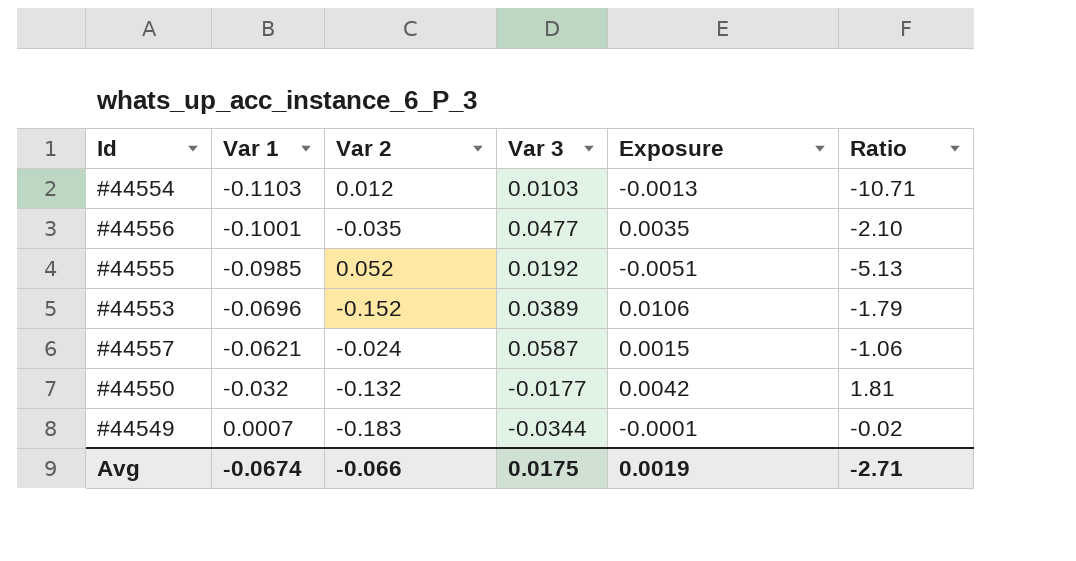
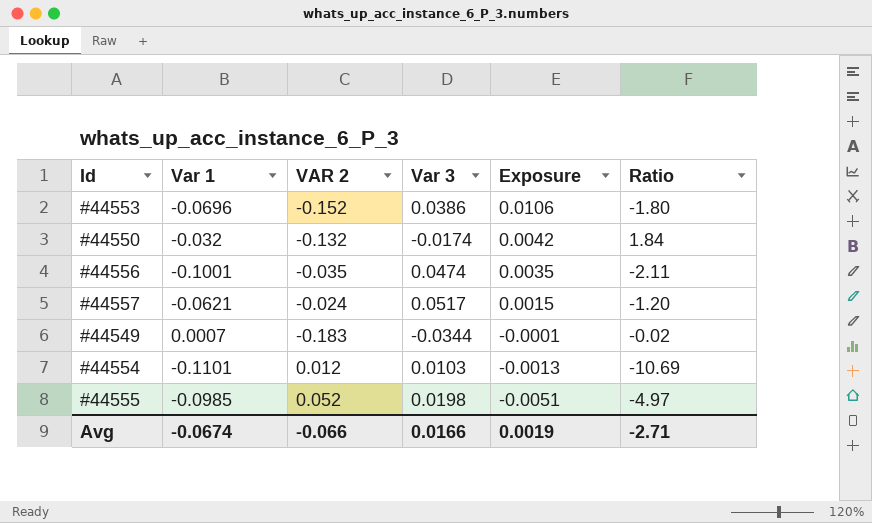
row order: Var 1 ascending -> Exposure descending
column name: Var 2 -> VAR 2
#44553 | Var 3: 0.0389 -> 0.0386
#44553 | Ratio: -1.79 -> -1.80
#44550 | Var 3: -0.0177 -> -0.0174
#44550 | Ratio: 1.81 -> 1.84
#44556 | Var 3: 0.0477 -> 0.0474
#44556 | Ratio: -2.10 -> -2.11
#44557 | Var 3: 0.0587 -> 0.0517
#44557 | Ratio: -1.06 -> -1.20
#44554 | Var 1: -0.1103 -> -0.1101
#44554 | Ratio: -10.71 -> -10.69
#44555 | Var 3: 0.0192 -> 0.0198
#44555 | Ratio: -5.13 -> -4.97
Avg | Var 3: 0.0175 -> 0.0166

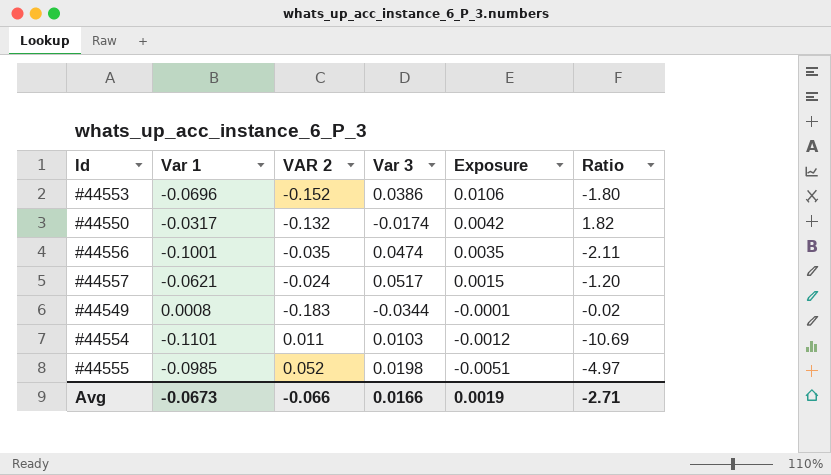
#44550 | Var 1: -0.032 -> -0.0317
#44550 | Ratio: 1.84 -> 1.82
#44549 | Var 1: 0.0007 -> 0.0008
#44554 | VAR 2: 0.012 -> 0.011
#44554 | Exposure: -0.0013 -> -0.0012
Avg | Var 1: -0.0674 -> -0.0673

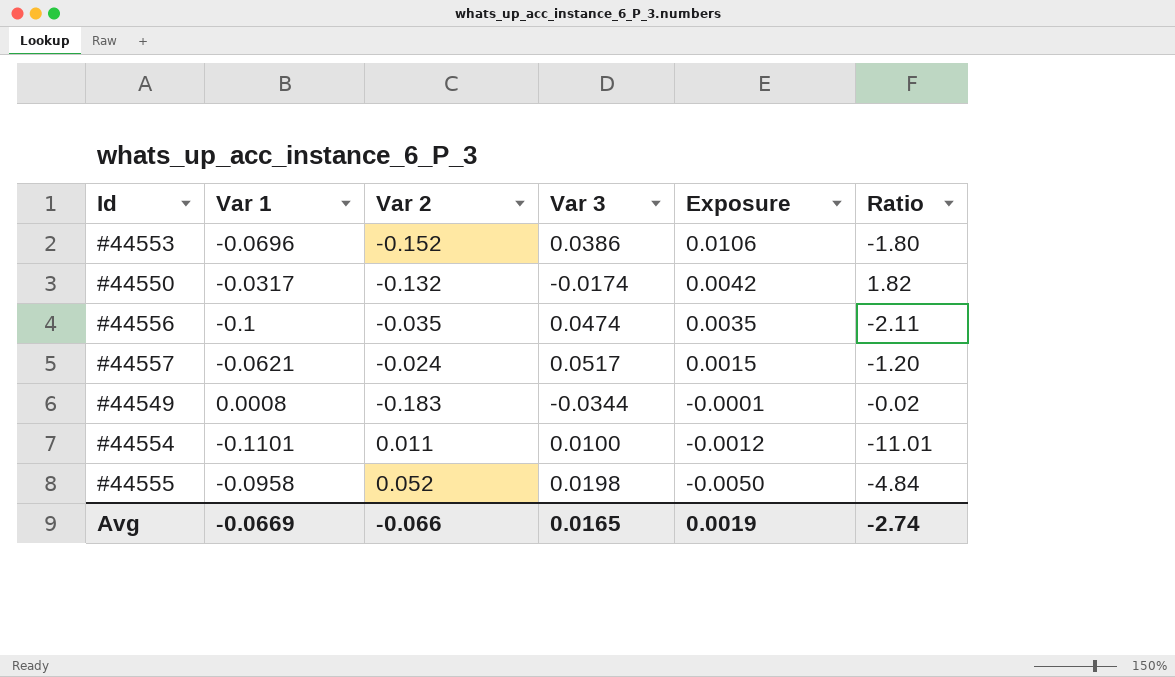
column name: VAR 2 -> Var 2
#44556 | Var 1: -0.1001 -> -0.1
#44554 | Var 3: 0.0103 -> 0.0100
#44554 | Ratio: -10.69 -> -11.01
#44555 | Var 1: -0.0985 -> -0.0958
#44555 | Exposure: -0.0051 -> -0.0050
#44555 | Ratio: -4.97 -> -4.84
Avg | Var 1: -0.0673 -> -0.0669
Avg | Var 3: 0.0166 -> 0.0165
Avg | Ratio: -2.71 -> -2.74

